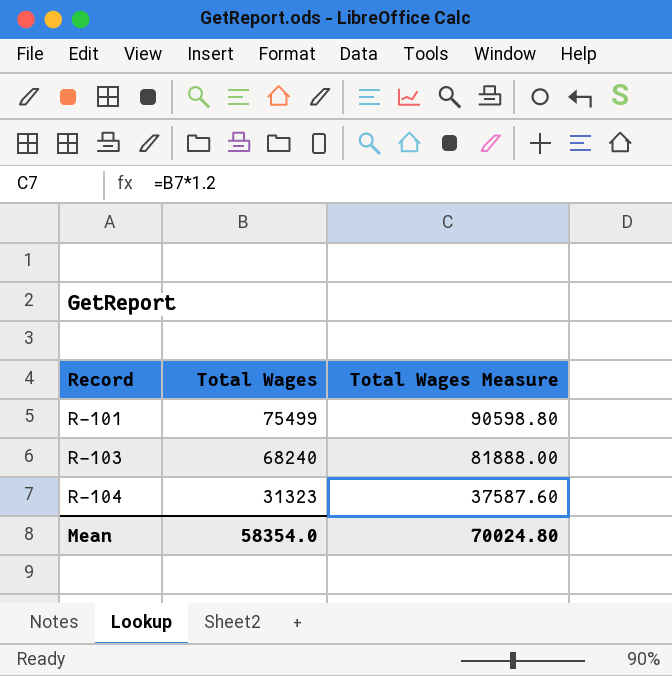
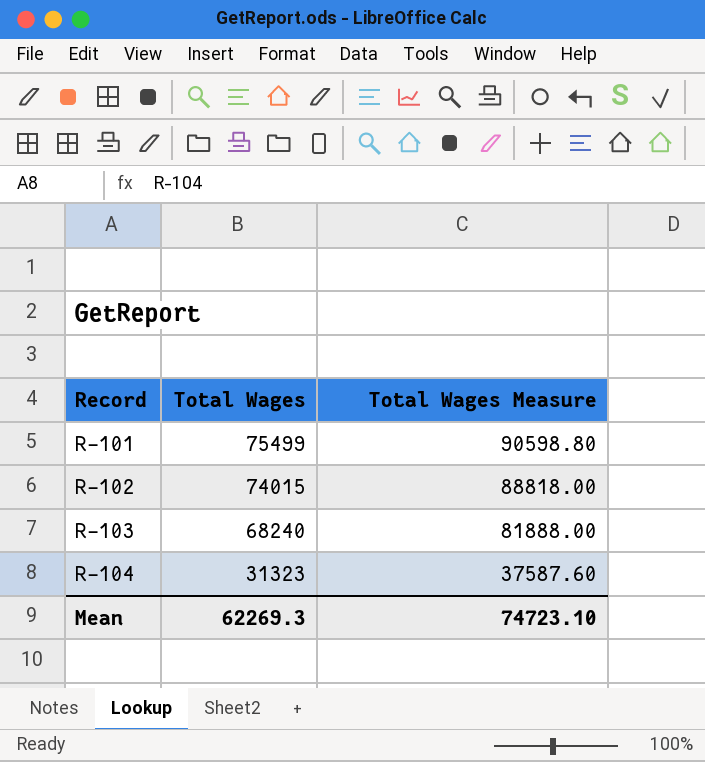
row R-102: none -> 74015 | 88818.00
Mean | Total Wages: 58354.0 -> 62269.3
Mean | Total Wages Measure: 70024.80 -> 74723.10

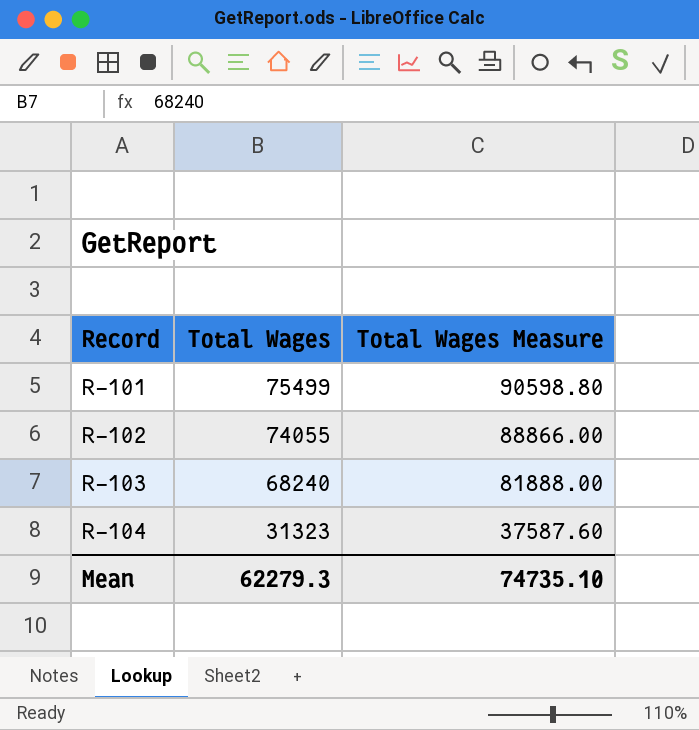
R-102 | Total Wages: 74015 -> 74055
R-102 | Total Wages Measure: 88818.00 -> 88866.00
Mean | Total Wages: 62269.3 -> 62279.3
Mean | Total Wages Measure: 74723.10 -> 74735.10

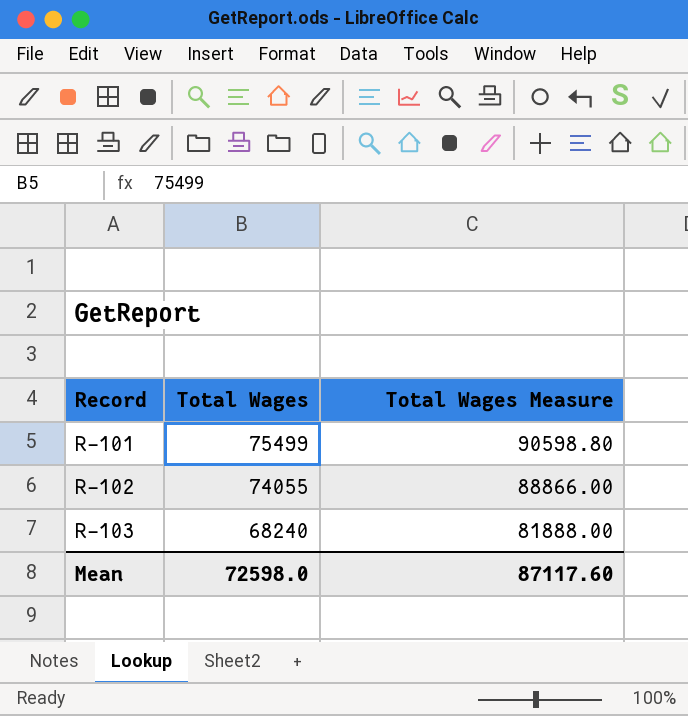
row R-104: 31323 | 37587.60 -> none
Mean | Total Wages: 62279.3 -> 72598.0
Mean | Total Wages Measure: 74735.10 -> 87117.60

